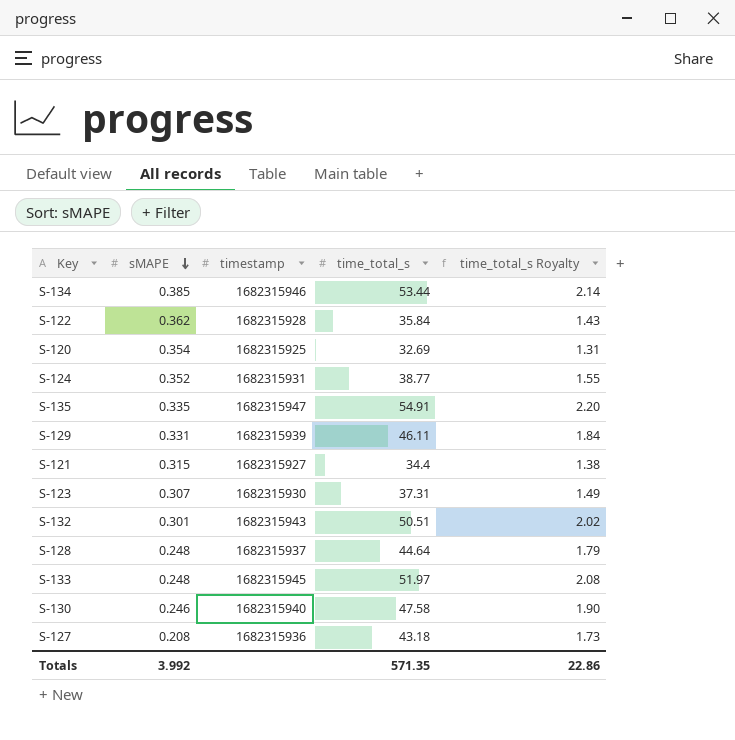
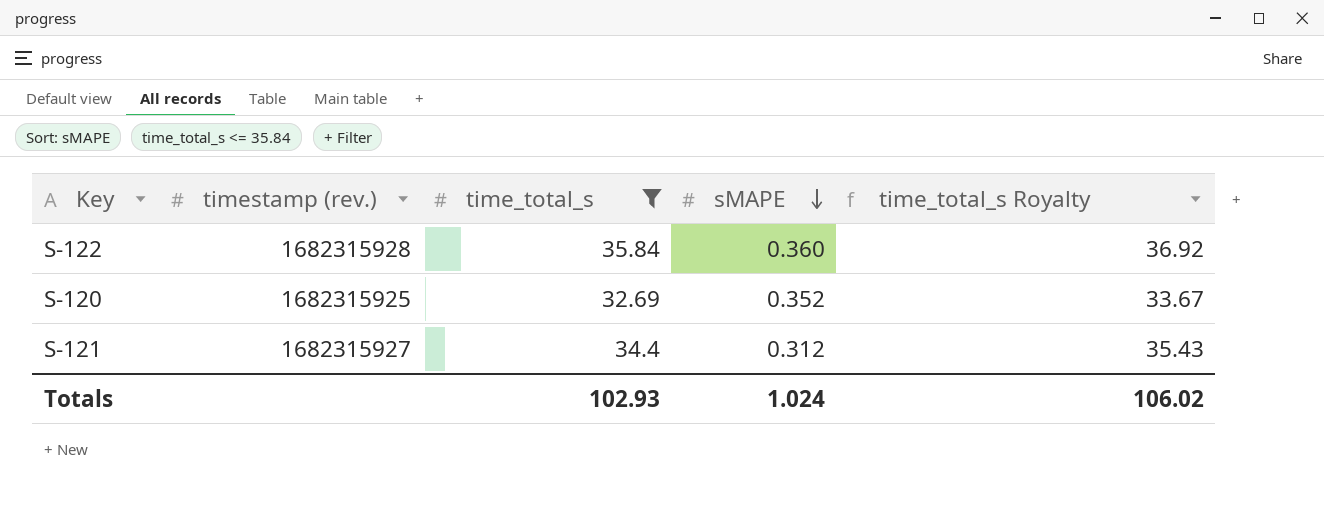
filter: none -> time_total_s <= 35.84
column name: timestamp -> timestamp (rev.)
column sMAPE | position: 2 -> 4
column time_total_s Royalty | formula: [time_total_s] * 0.04 -> [time_total_s] * 1.03
S-122 | sMAPE: 0.362 -> 0.360
S-120 | sMAPE: 0.354 -> 0.352
S-121 | sMAPE: 0.315 -> 0.312
Totals | time_total_s: 571.35 -> 102.93
Totals | sMAPE: 3.992 -> 1.024
Totals | time_total_s Royalty: 22.86 -> 106.02

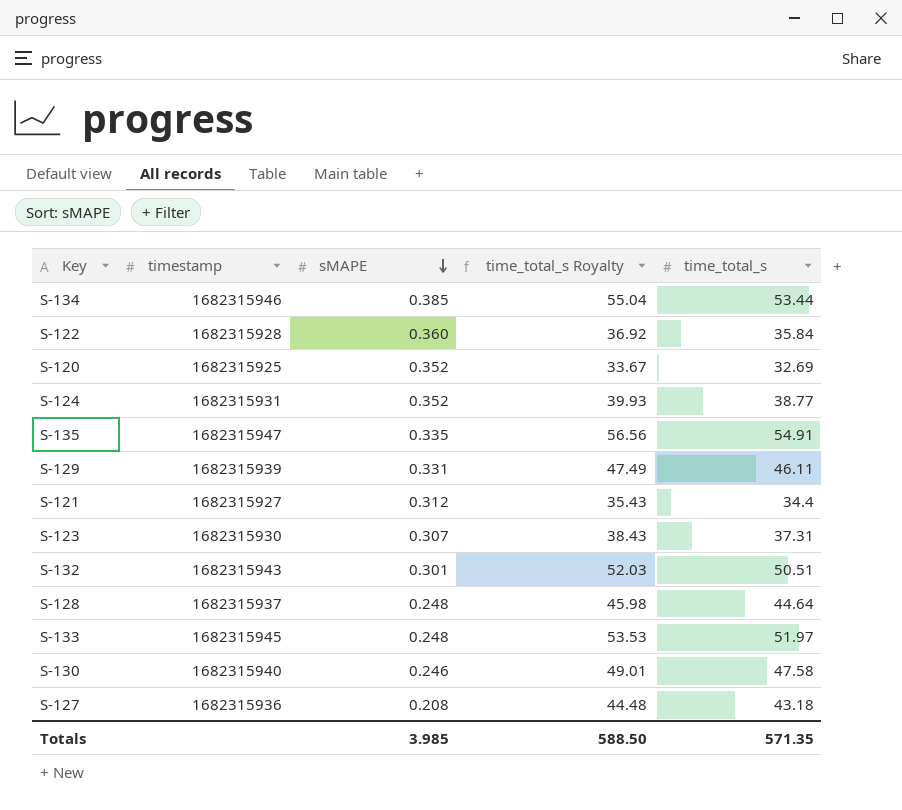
filter: time_total_s <= 35.84 -> none
column name: timestamp (rev.) -> timestamp
column time_total_s | position: 3 -> 5
Totals | sMAPE: 1.024 -> 3.985
Totals | time_total_s Royalty: 106.02 -> 588.50
Totals | time_total_s: 102.93 -> 571.35

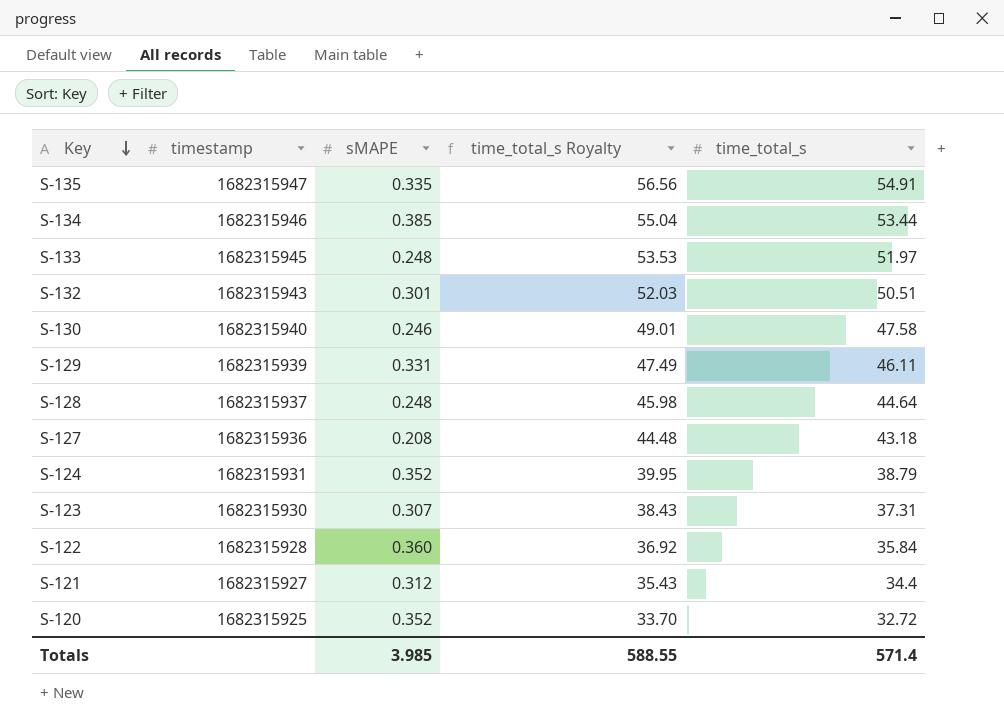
row order: sMAPE descending -> Key descending
S-124 | time_total_s Royalty: 39.93 -> 39.95
S-124 | time_total_s: 38.77 -> 38.79
S-120 | time_total_s Royalty: 33.67 -> 33.70
S-120 | time_total_s: 32.69 -> 32.72
Totals | time_total_s Royalty: 588.50 -> 588.55
Totals | time_total_s: 571.35 -> 571.4

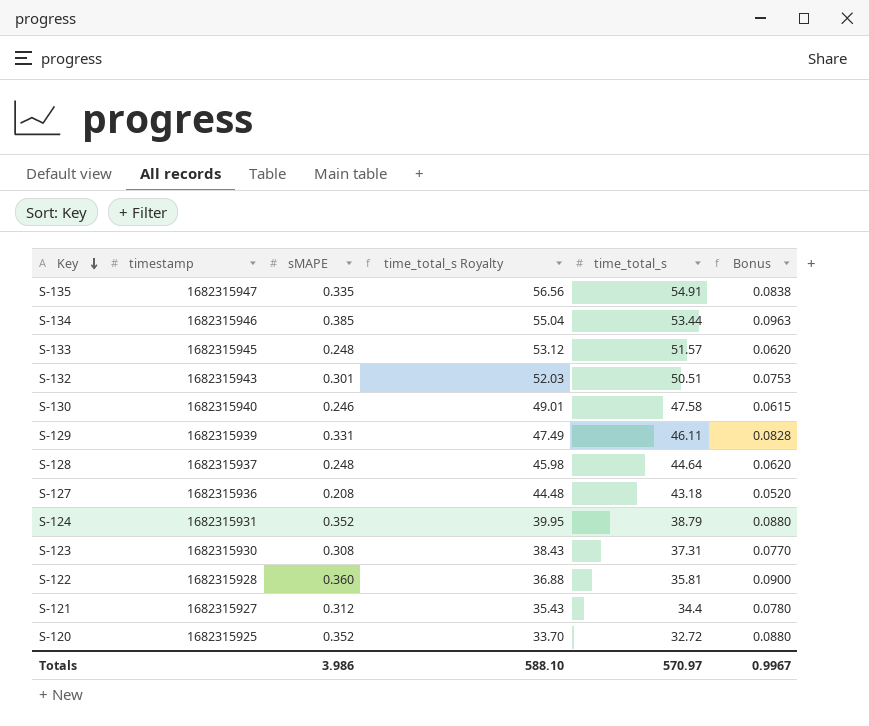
column Bonus | formula: none -> [sMAPE] * 0.25
S-133 | time_total_s Royalty: 53.53 -> 53.12
S-133 | time_total_s: 51.97 -> 51.57
S-123 | sMAPE: 0.307 -> 0.308
S-122 | time_total_s Royalty: 36.92 -> 36.88
S-122 | time_total_s: 35.84 -> 35.81
Totals | sMAPE: 3.985 -> 3.986
Totals | time_total_s Royalty: 588.55 -> 588.10
Totals | time_total_s: 571.4 -> 570.97

